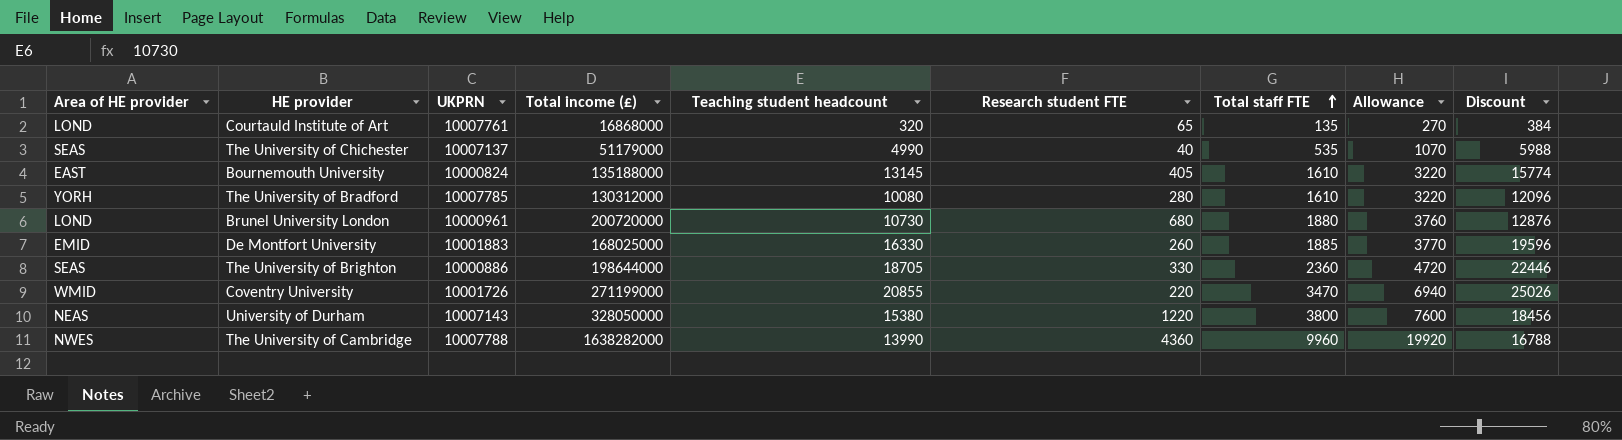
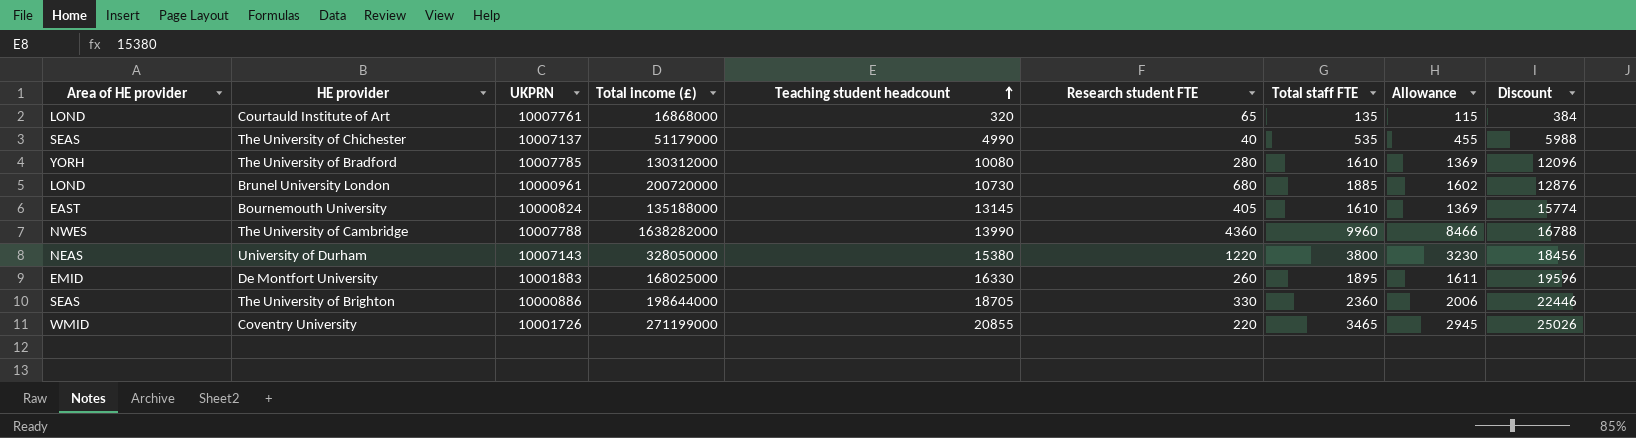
row order: Total staff FTE ascending -> Teaching student headcount ascending
column Allowance | formula: [Total staff FTE] * 2 -> [Total staff FTE] * 0.85
Brunel University London | Total staff FTE: 1880 -> 1885
De Montfort University | Total staff FTE: 1885 -> 1895
Coventry University | Total staff FTE: 3470 -> 3465

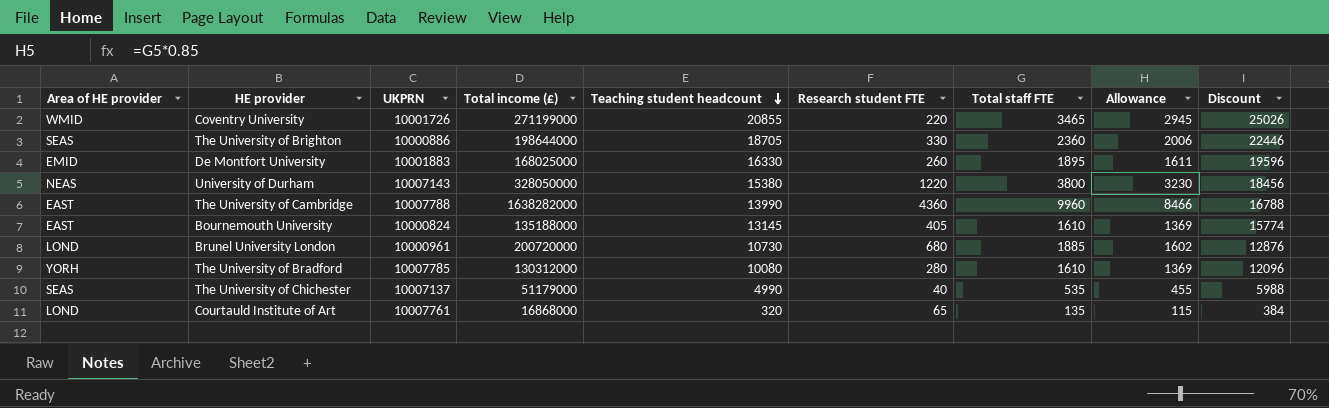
row order: Teaching student headcount ascending -> Teaching student headcount descending
The University of Cambridge | Area of HE provider: NWES -> EAST

